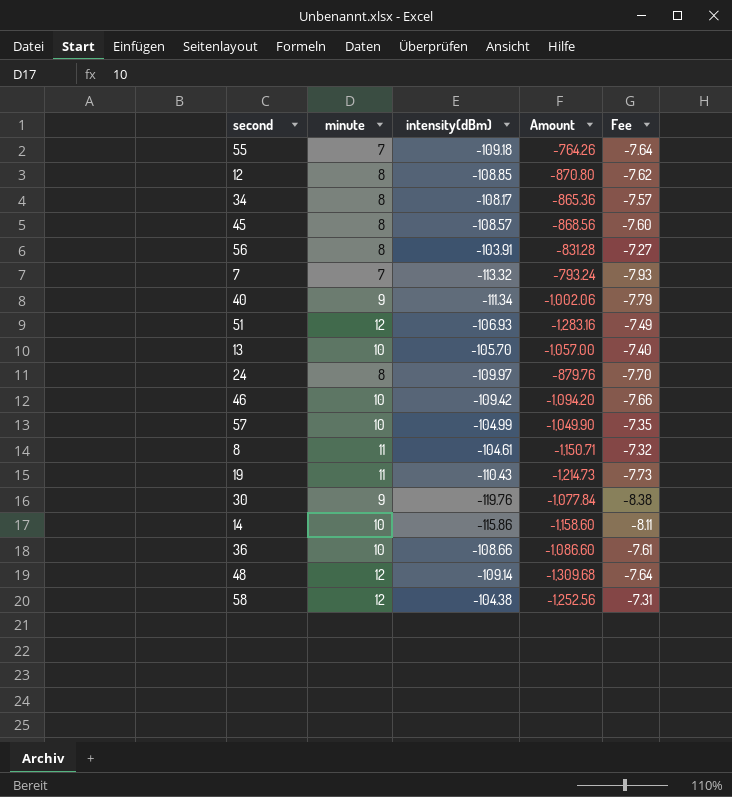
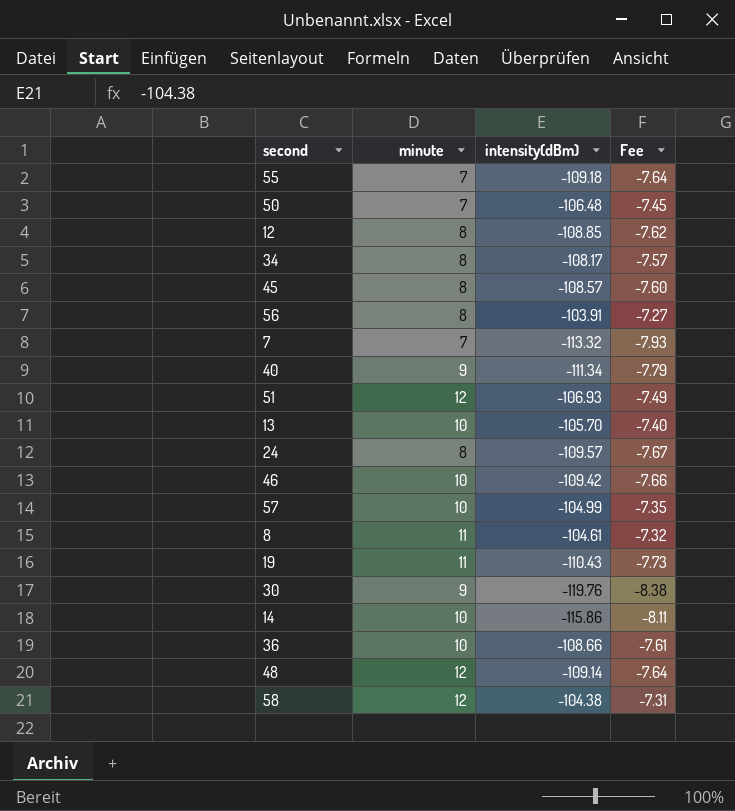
column Amount | formula: [minute] * [intensity(dBm)] -> none
row 50: none -> 7 | -106.48 | -7.45
24 | intensity(dBm): -109.97 -> -109.57
24 | Fee: -7.70 -> -7.67

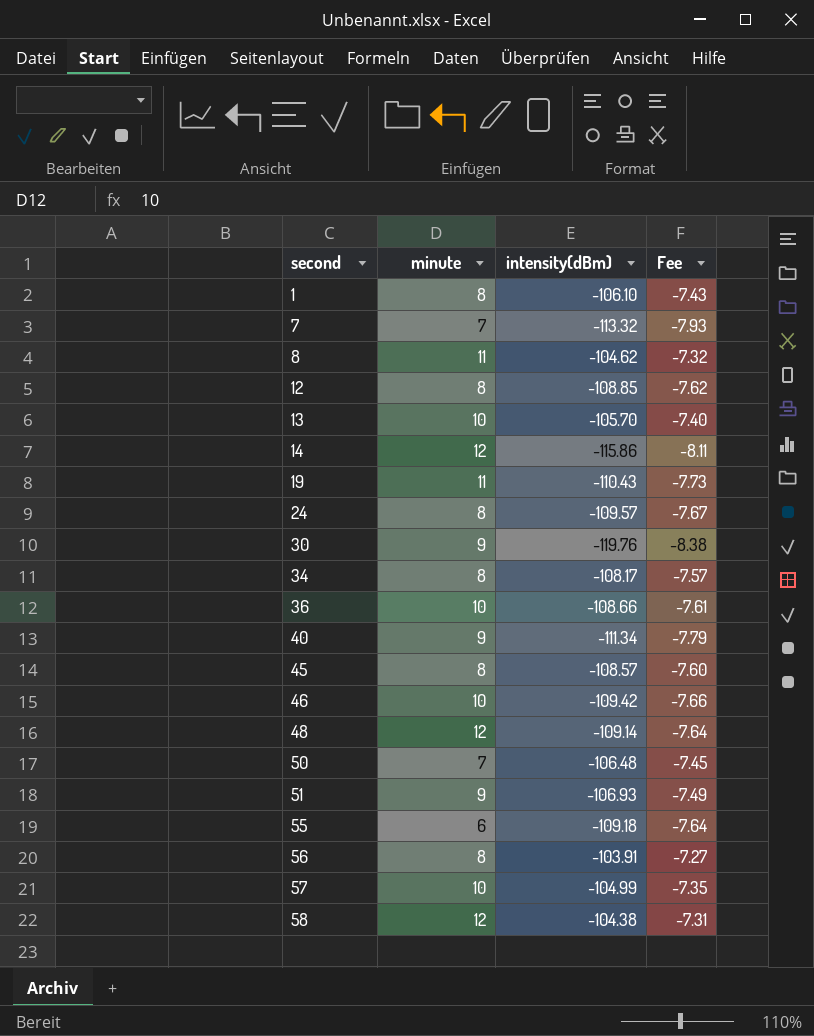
row order: none -> second ascending
row 1: none -> 8 | -106.10 | -7.43
8 | intensity(dBm): -104.61 -> -104.62
14 | minute: 10 -> 12
51 | minute: 12 -> 9
55 | minute: 7 -> 6

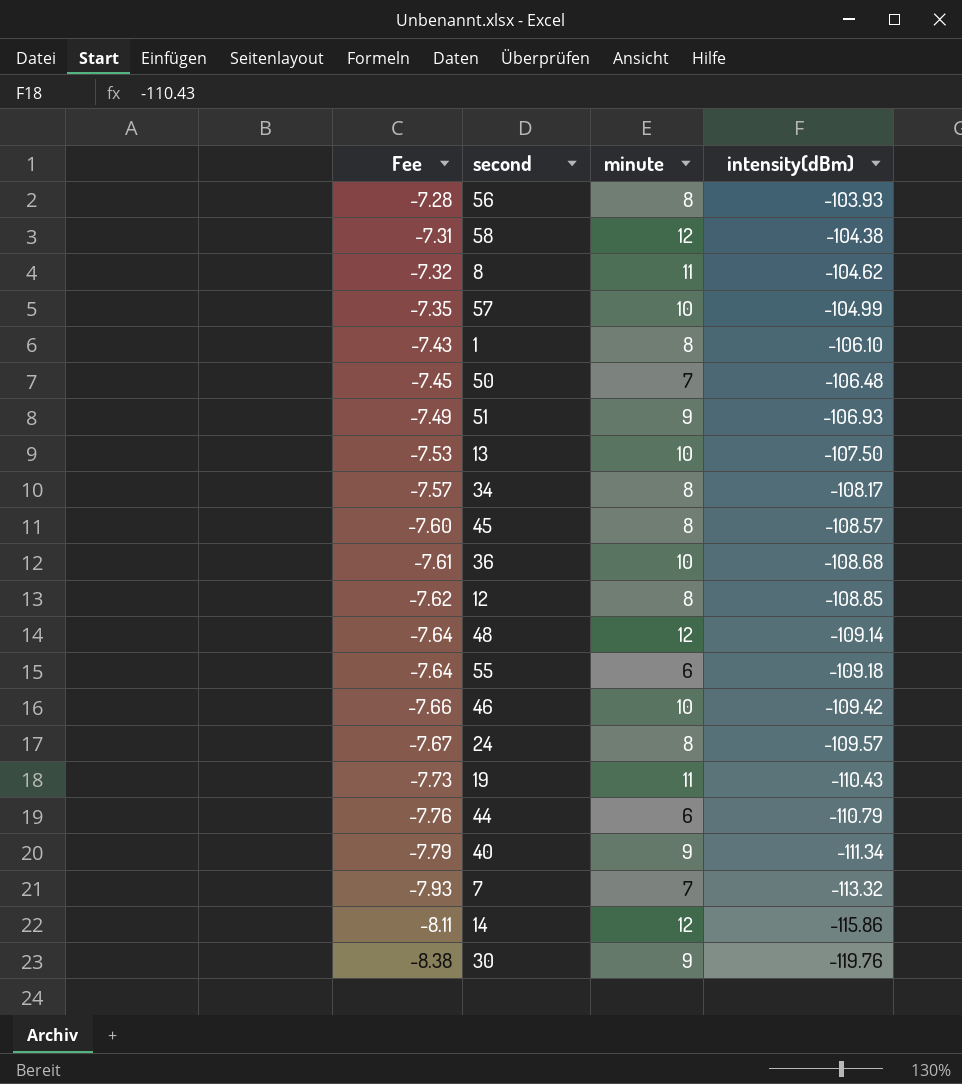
row order: second ascending -> Fee descending
column Fee | position: 4 -> 1
56 | Fee: -7.27 -> -7.28
56 | intensity(dBm): -103.91 -> -103.93
13 | Fee: -7.40 -> -7.53
13 | intensity(dBm): -105.70 -> -107.50
36 | intensity(dBm): -108.66 -> -108.68
row 44: none -> -7.76 | 6 | -110.79

